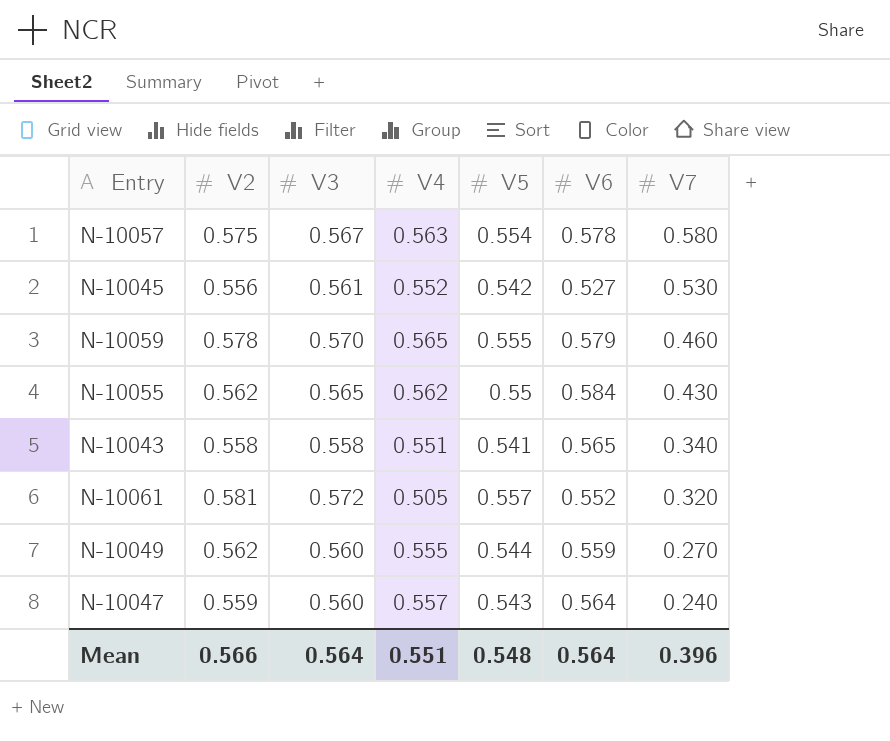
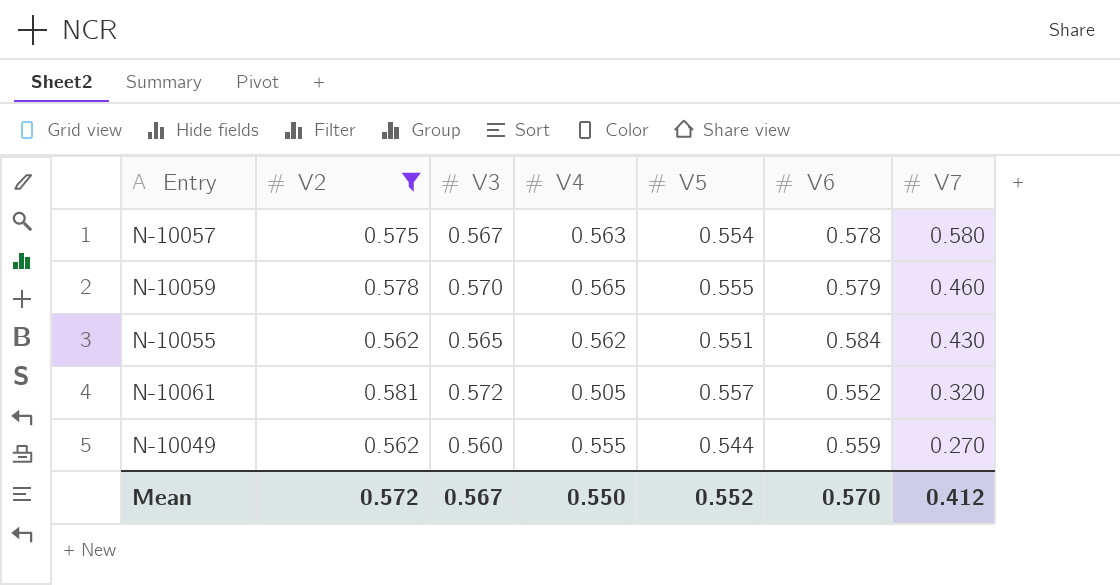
filter: none -> V2 >= 0.562
N-10055 | V5: 0.55 -> 0.551
Mean | V2: 0.566 -> 0.572
Mean | V3: 0.564 -> 0.567
Mean | V4: 0.551 -> 0.550
Mean | V5: 0.548 -> 0.552
Mean | V6: 0.564 -> 0.570
Mean | V7: 0.396 -> 0.412

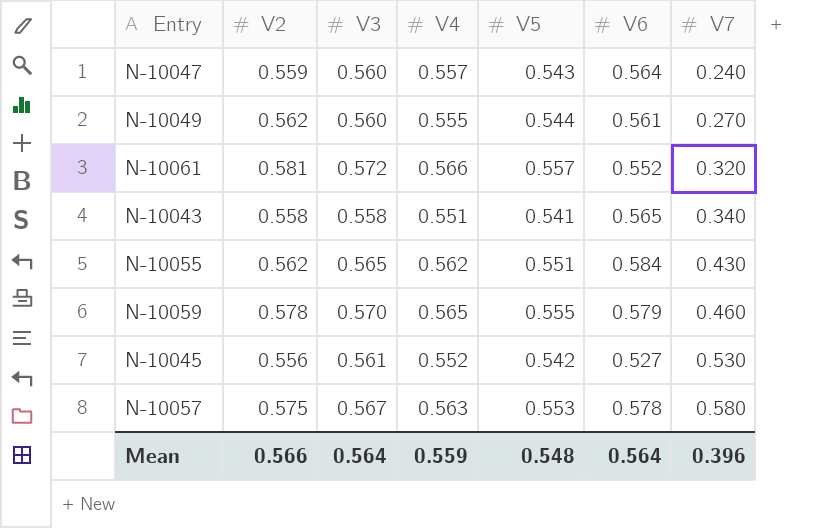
filter: V2 >= 0.562 -> none
row order: V7 descending -> V7 ascending
N-10049 | V6: 0.559 -> 0.561
N-10061 | V4: 0.505 -> 0.566
N-10057 | V5: 0.554 -> 0.553
Mean | V2: 0.572 -> 0.566
Mean | V3: 0.567 -> 0.564
Mean | V4: 0.550 -> 0.559
Mean | V5: 0.552 -> 0.548
Mean | V6: 0.570 -> 0.564
Mean | V7: 0.412 -> 0.396

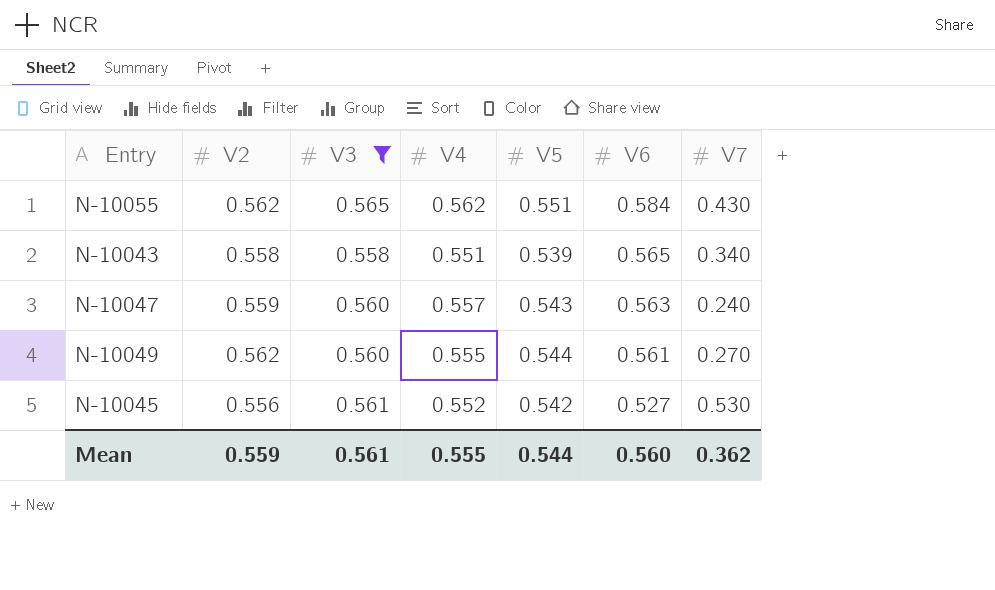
filter: none -> V3 <= 0.565
row order: V7 ascending -> V6 descending
N-10043 | V5: 0.541 -> 0.539
N-10047 | V6: 0.564 -> 0.563
Mean | V2: 0.566 -> 0.559
Mean | V3: 0.564 -> 0.561
Mean | V4: 0.559 -> 0.555
Mean | V5: 0.548 -> 0.544
Mean | V6: 0.564 -> 0.560
Mean | V7: 0.396 -> 0.362

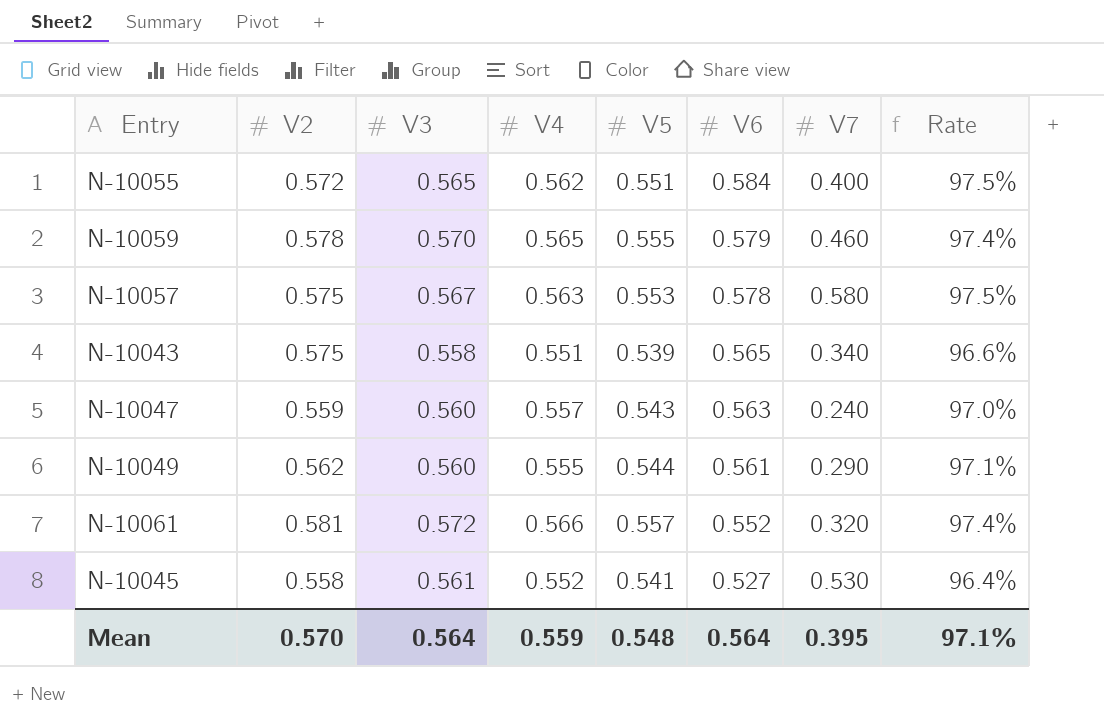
filter: V3 <= 0.565 -> none
column Rate | formula: none -> [V5] / [V3]
N-10055 | V2: 0.562 -> 0.572
N-10055 | V7: 0.430 -> 0.400
N-10043 | V2: 0.558 -> 0.575
N-10049 | V7: 0.270 -> 0.290
N-10045 | V2: 0.556 -> 0.558
N-10045 | V5: 0.542 -> 0.541
Mean | V2: 0.559 -> 0.570
Mean | V3: 0.561 -> 0.564
Mean | V4: 0.555 -> 0.559
Mean | V5: 0.544 -> 0.548
Mean | V6: 0.560 -> 0.564
Mean | V7: 0.362 -> 0.395

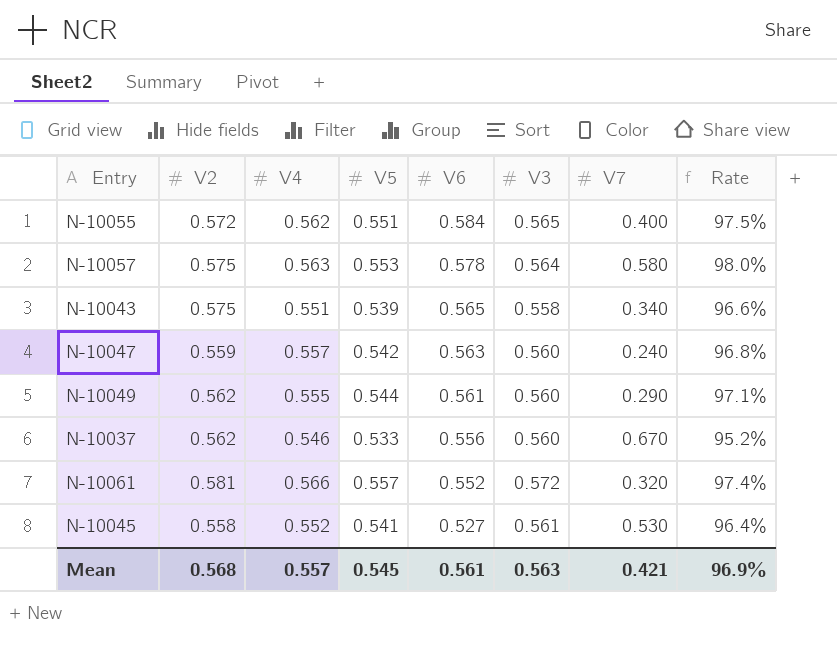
column V3 | position: 3 -> 6
row N-10059: 0.578 | 0.570 | 0.565 | 0.555 | 0.579 | 0.460 | 97.4% -> none
N-10057 | V3: 0.567 -> 0.564
N-10057 | Rate: 97.5% -> 98.0%
N-10047 | V5: 0.543 -> 0.542
N-10047 | Rate: 97.0% -> 96.8%
row N-10037: none -> 0.562 | 0.546 | 0.533 | 0.556 | 0.560 | 0.670 | 95.2%
Mean | V2: 0.570 -> 0.568
Mean | V4: 0.559 -> 0.557
Mean | V5: 0.548 -> 0.545
Mean | V6: 0.564 -> 0.561
Mean | V3: 0.564 -> 0.563
Mean | V7: 0.395 -> 0.421
Mean | Rate: 97.1% -> 96.9%

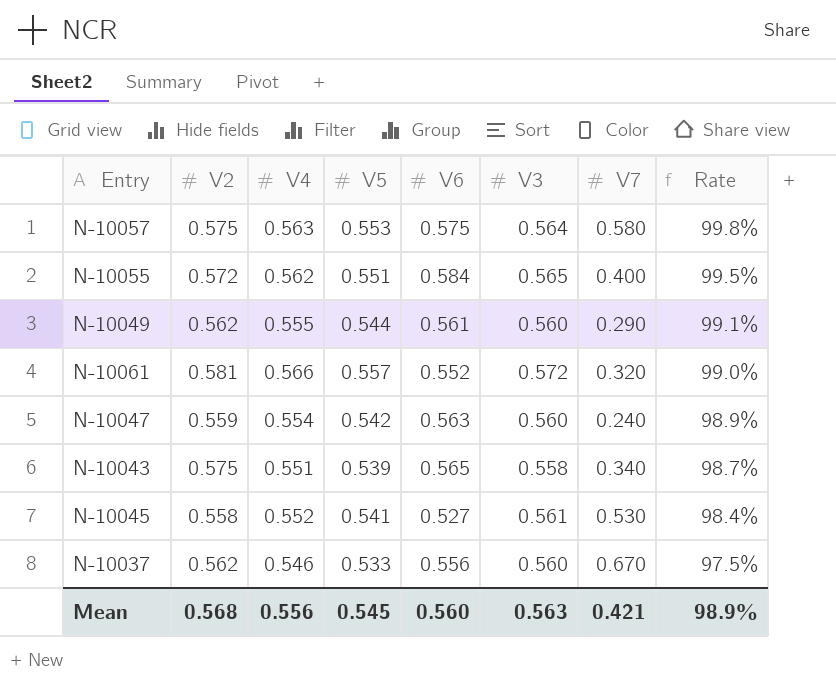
row order: V6 descending -> Rate descending
column Rate | formula: [V5] / [V3] -> [V4] / [V3]
N-10057 | V6: 0.578 -> 0.575
N-10047 | V4: 0.557 -> 0.554
Mean | V4: 0.557 -> 0.556
Mean | V6: 0.561 -> 0.560
Mean | Rate: 96.9% -> 98.9%

